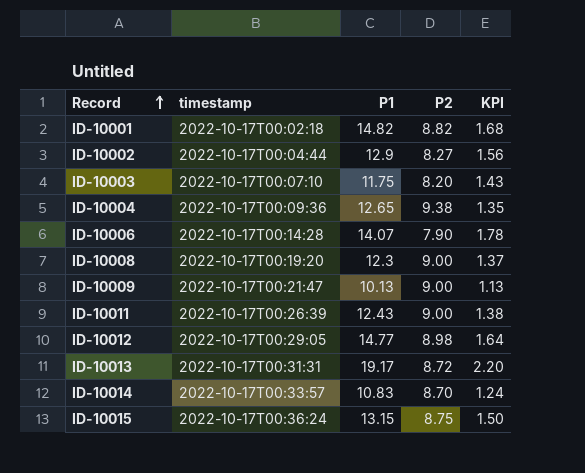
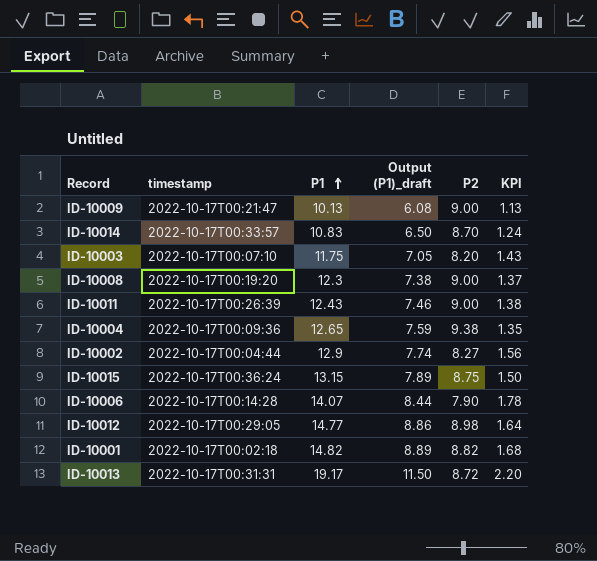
row order: Record ascending -> P1 ascending
column Output (P1)_draft | formula: none -> [P1] * 0.6

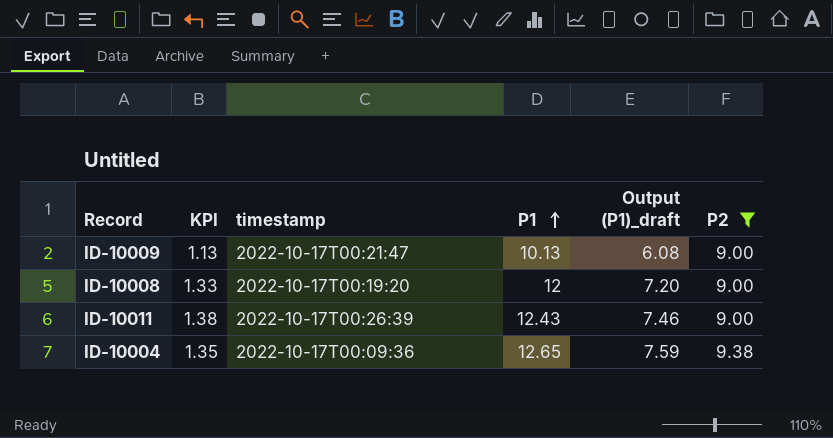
filter: none -> P2 >= 9.00
column KPI | position: 6 -> 2
ID-10008 | KPI: 1.37 -> 1.33
ID-10008 | P1: 12.3 -> 12
ID-10008 | Output (P1)_draft: 7.38 -> 7.20

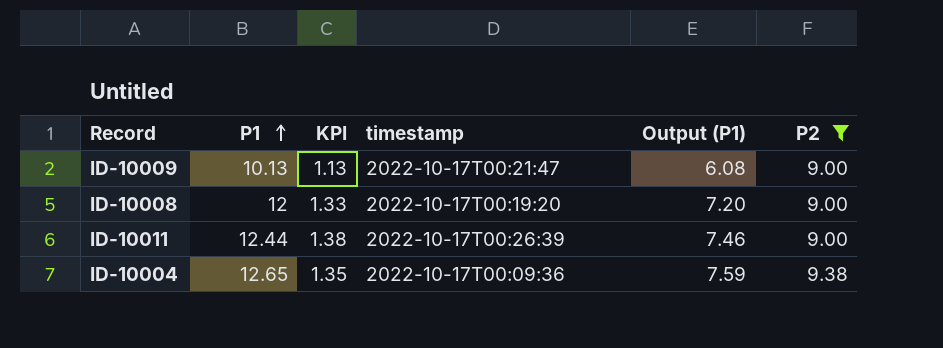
column P1 | position: 4 -> 2
column name: Output (P1)_draft -> Output (P1)
ID-10011 | P1: 12.43 -> 12.44

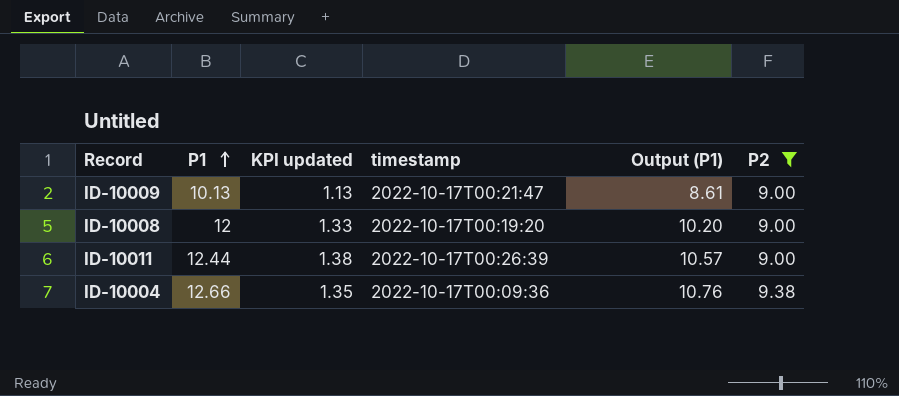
column name: KPI -> KPI updated
column Output (P1) | formula: [P1] * 0.6 -> [P1] * 0.85
ID-10004 | P1: 12.65 -> 12.66

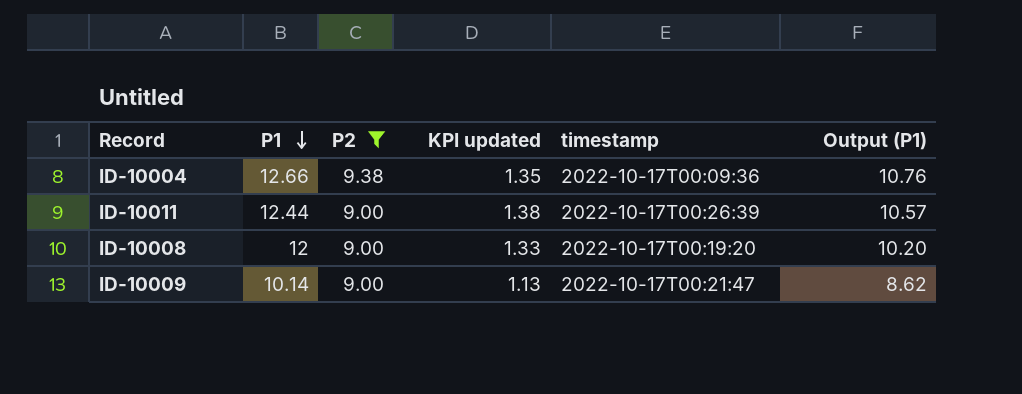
row order: P1 ascending -> P1 descending
column P2 | position: 6 -> 3
ID-10009 | P1: 10.13 -> 10.14
ID-10009 | Output (P1): 8.61 -> 8.62

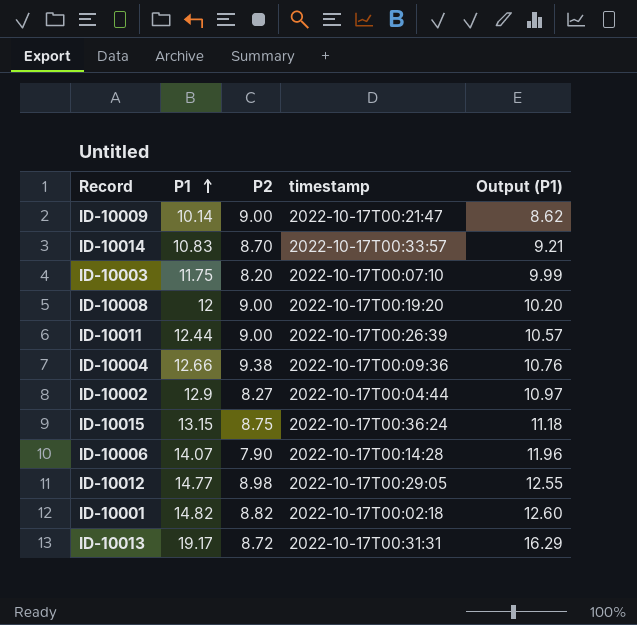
filter: P2 >= 9.00 -> none
row order: P1 descending -> P1 ascending
column KPI updated | formula: [P1] / [P2] -> none

